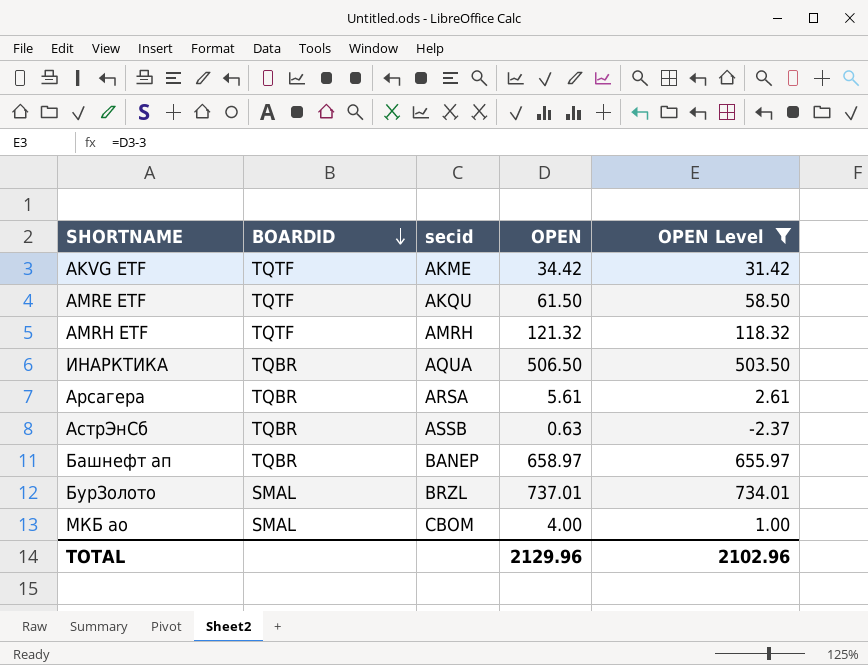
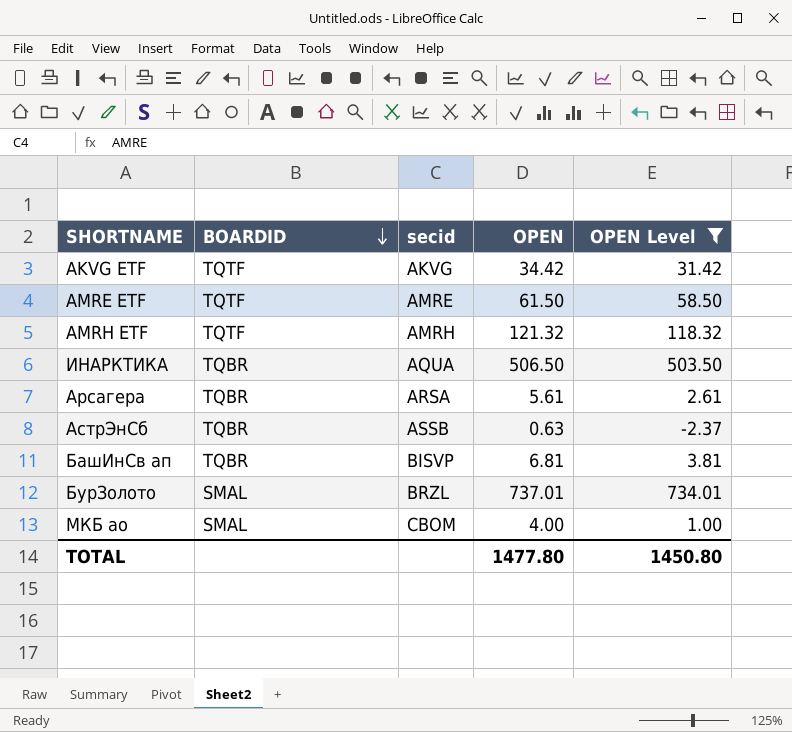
row Башнефт ап: TQBR | BANEP | 658.97 | 655.97 -> none
AKVG ETF | secid: AKME -> AKVG
AMRE ETF | secid: AKQU -> AMRE
row БашИнСв ап: none -> TQBR | BISVP | 6.81 | 3.81
TOTAL | OPEN: 2129.96 -> 1477.80
TOTAL | OPEN Level: 2102.96 -> 1450.80

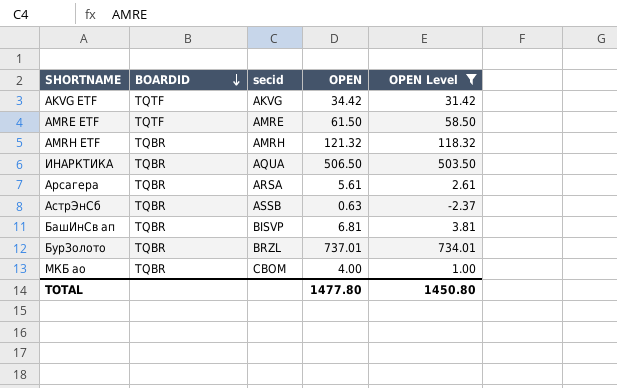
AMRH ETF | BOARDID: TQTF -> TQBR
БурЗолото | BOARDID: SMAL -> TQBR
МКБ ао | BOARDID: SMAL -> TQBR

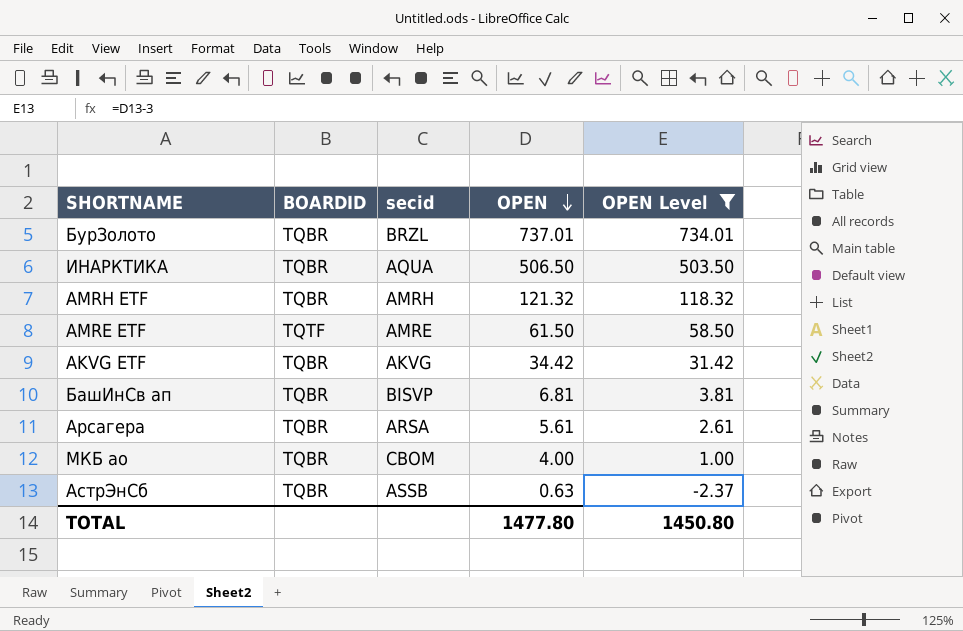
row order: BOARDID descending -> OPEN descending
AKVG ETF | BOARDID: TQTF -> TQBR

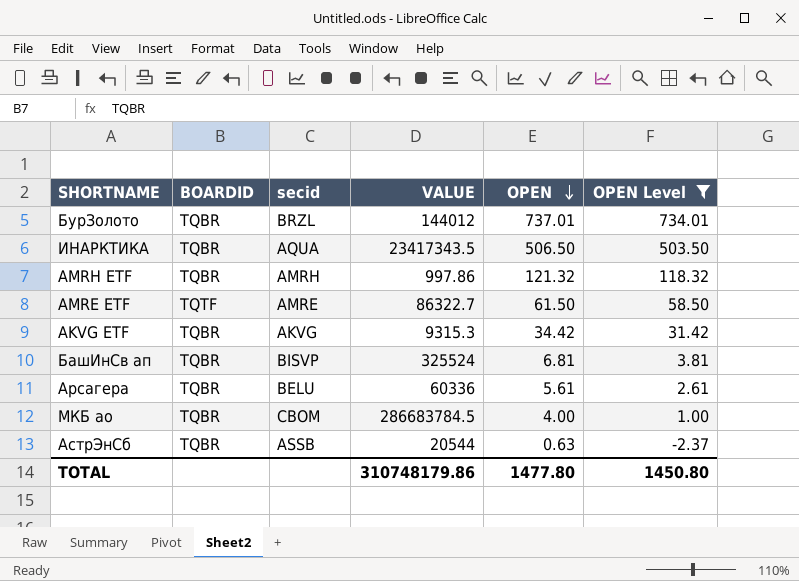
column VALUE | position: none -> 4
Арсагера | secid: ARSA -> BELU

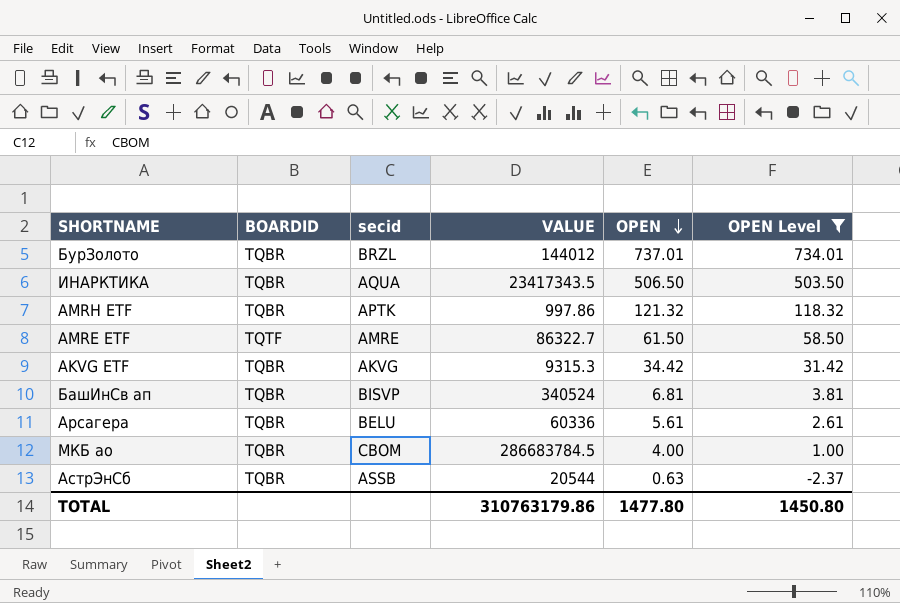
AMRH ETF | secid: AMRH -> APTK
БашИнСв ап | VALUE: 325524 -> 340524
TOTAL | VALUE: 310748179.86 -> 310763179.86

